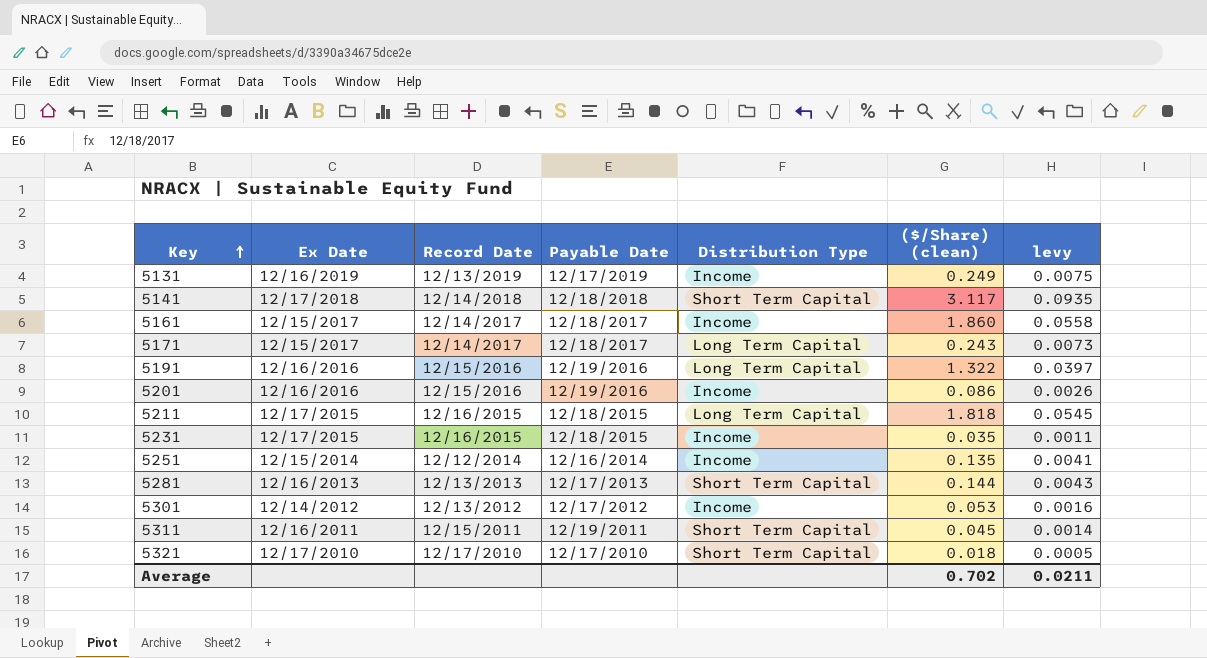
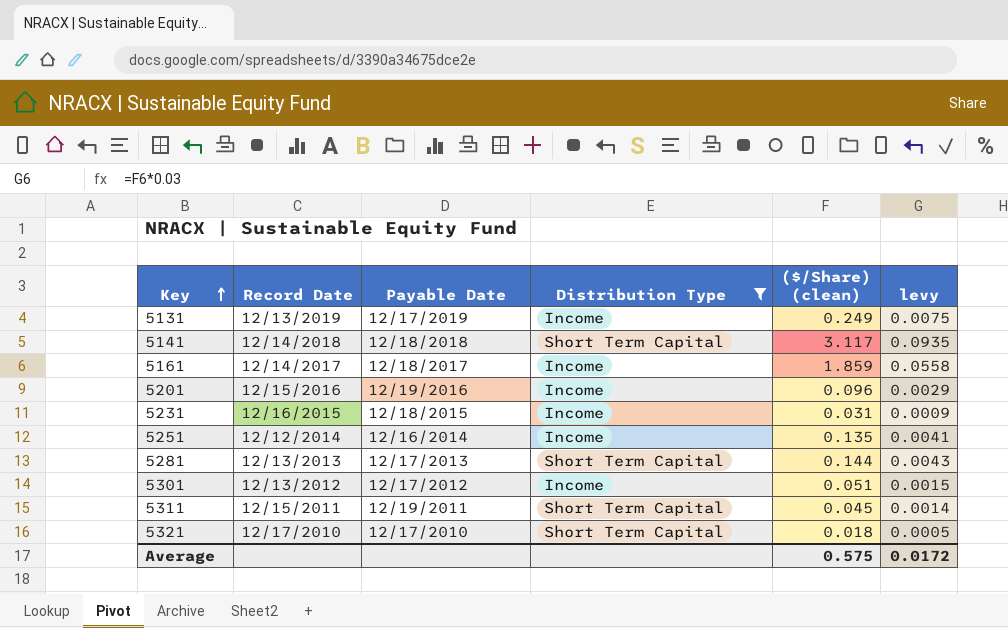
filter: none -> Distribution Type != Long Term Capital
column Ex Date | position: 2 -> none
5161 | ($/Share) (clean): 1.860 -> 1.859
5201 | ($/Share) (clean): 0.086 -> 0.096
5201 | levy: 0.0026 -> 0.0029
5231 | ($/Share) (clean): 0.035 -> 0.031
5231 | levy: 0.0011 -> 0.0009
5301 | ($/Share) (clean): 0.053 -> 0.051
5301 | levy: 0.0016 -> 0.0015
Average | ($/Share) (clean): 0.702 -> 0.575
Average | levy: 0.0211 -> 0.0172

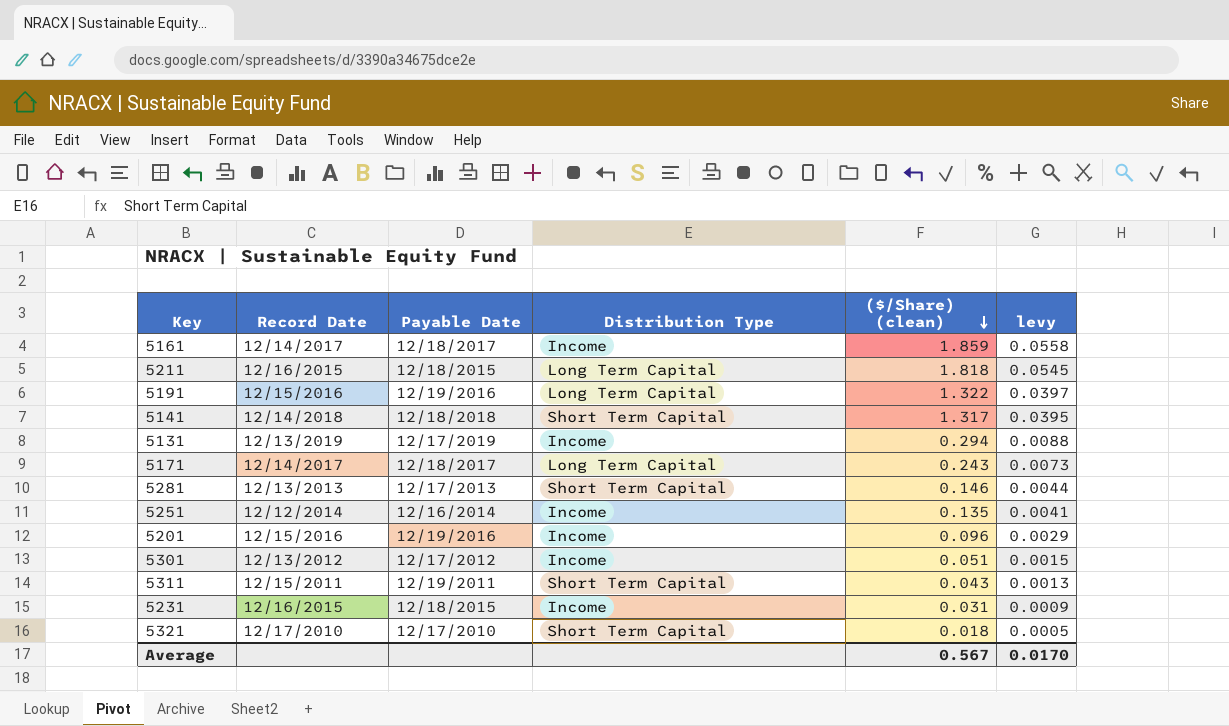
filter: Distribution Type != Long Term Capital -> none
row order: Key ascending -> ($/Share) (clean) descending
5141 | ($/Share) (clean): 3.117 -> 1.317
5141 | levy: 0.0935 -> 0.0395
5131 | ($/Share) (clean): 0.249 -> 0.294
5131 | levy: 0.0075 -> 0.0088
5281 | ($/Share) (clean): 0.144 -> 0.146
5281 | levy: 0.0043 -> 0.0044
5311 | ($/Share) (clean): 0.045 -> 0.043
5311 | levy: 0.0014 -> 0.0013
Average | ($/Share) (clean): 0.575 -> 0.567
Average | levy: 0.0172 -> 0.0170

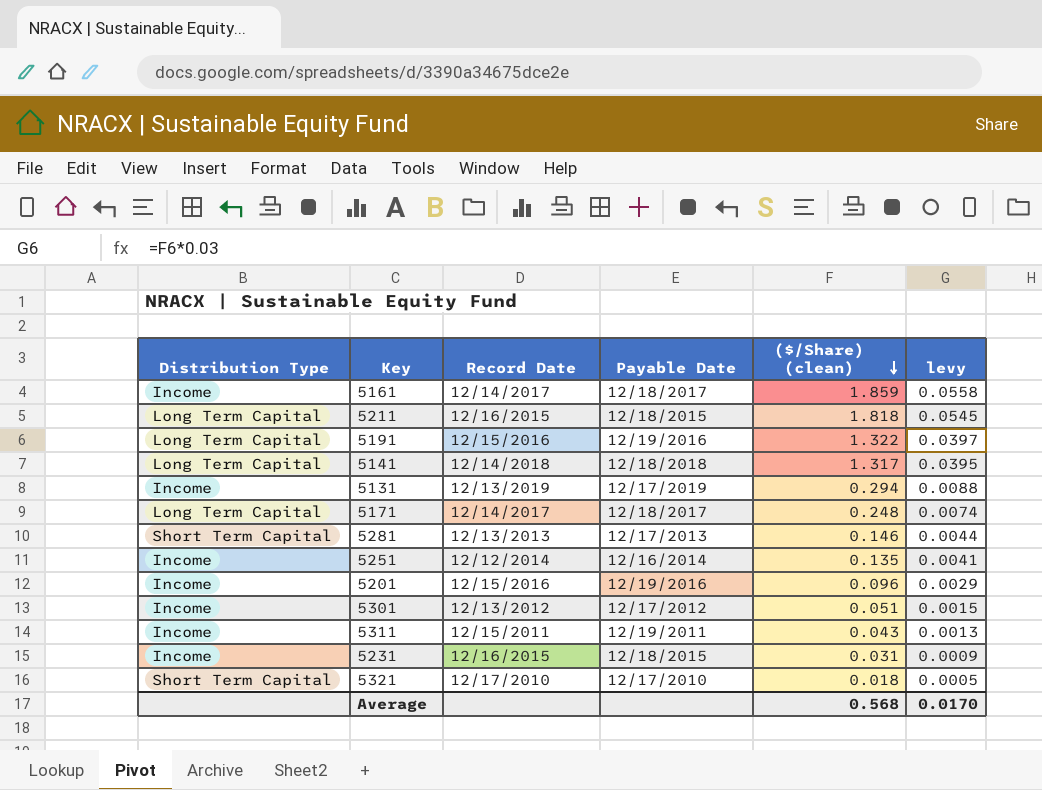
column Distribution Type | position: 4 -> 1
5141 | Distribution Type: Short Term Capital -> Long Term Capital
5171 | ($/Share) (clean): 0.243 -> 0.248
5171 | levy: 0.0073 -> 0.0074
5311 | Distribution Type: Short Term Capital -> Income
Average | ($/Share) (clean): 0.567 -> 0.568

